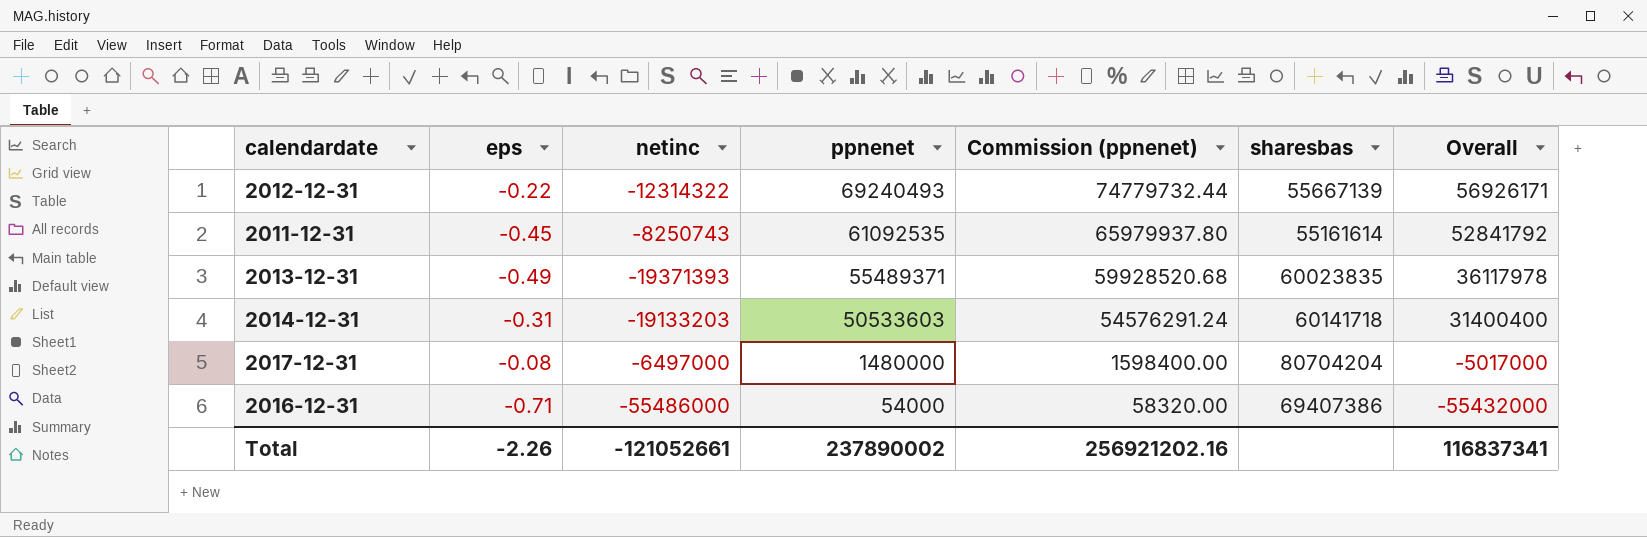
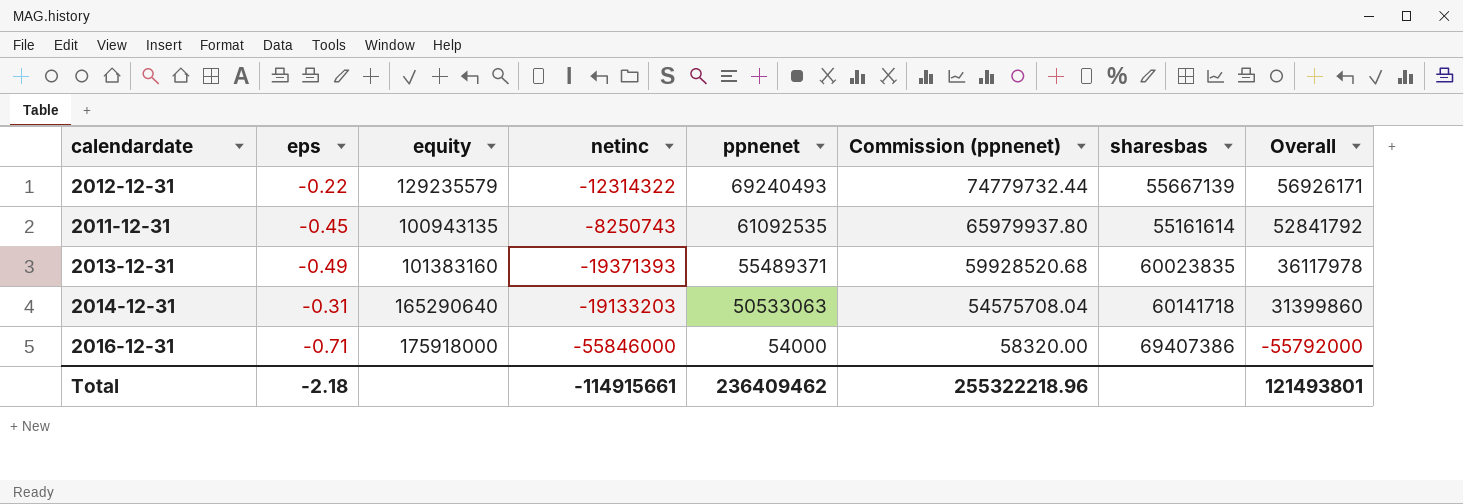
column equity | position: none -> 3
row 2017-12-31: -0.08 | -6497000 | 1480000 | 1598400.00 | 80704204 | -5017000 -> none
2014-12-31 | ppnenet: 50533603 -> 50533063
2014-12-31 | Commission (ppnenet): 54576291.24 -> 54575708.04
2014-12-31 | Overall: 31400400 -> 31399860
2016-12-31 | netinc: -55486000 -> -55846000
2016-12-31 | Overall: -55432000 -> -55792000
Total | eps: -2.26 -> -2.18
Total | netinc: -121052661 -> -114915661
Total | ppnenet: 237890002 -> 236409462
Total | Commission (ppnenet): 256921202.16 -> 255322218.96
Total | Overall: 116837341 -> 121493801

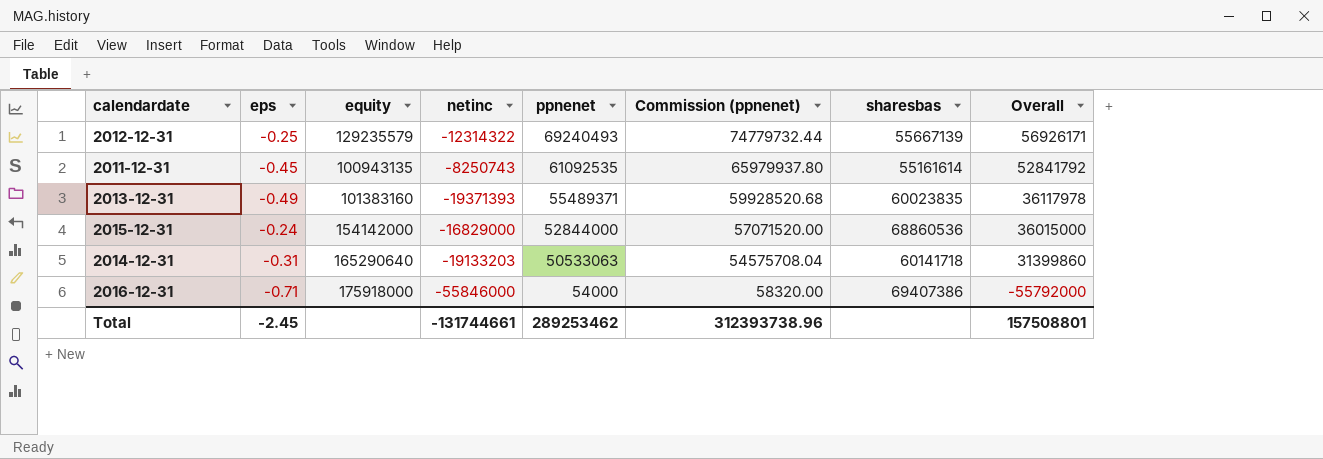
2012-12-31 | eps: -0.22 -> -0.25
row 2015-12-31: none -> -0.24 | 154142000 | -16829000 | 52844000 | 57071520.00 | 68860536 | 36015000
Total | eps: -2.18 -> -2.45
Total | netinc: -114915661 -> -131744661
Total | ppnenet: 236409462 -> 289253462
Total | Commission (ppnenet): 255322218.96 -> 312393738.96
Total | Overall: 121493801 -> 157508801

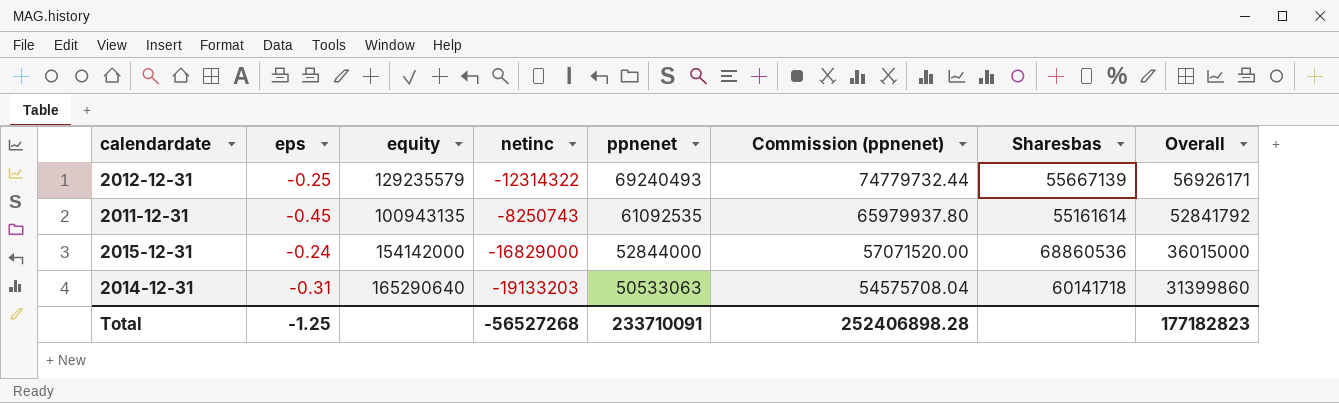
column name: sharesbas -> Sharesbas
row 2013-12-31: -0.49 | 101383160 | -19371393 | 55489371 | 59928520.68 | 60023835 | 36117978 -> none
row 2016-12-31: -0.71 | 175918000 | -55846000 | 54000 | 58320.00 | 69407386 | -55792000 -> none
Total | eps: -2.45 -> -1.25
Total | netinc: -131744661 -> -56527268
Total | ppnenet: 289253462 -> 233710091
Total | Commission (ppnenet): 312393738.96 -> 252406898.28
Total | Overall: 157508801 -> 177182823

